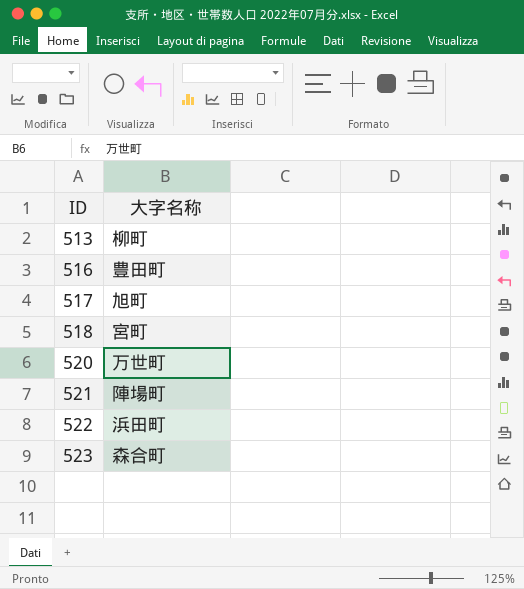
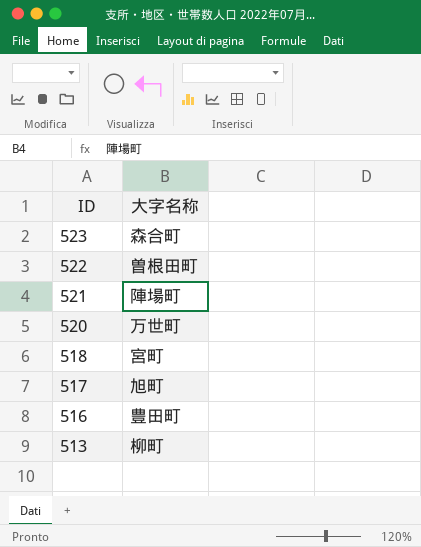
row order: ID ascending -> ID descending
522 | 大字名称: 浜田町 -> 曽根田町

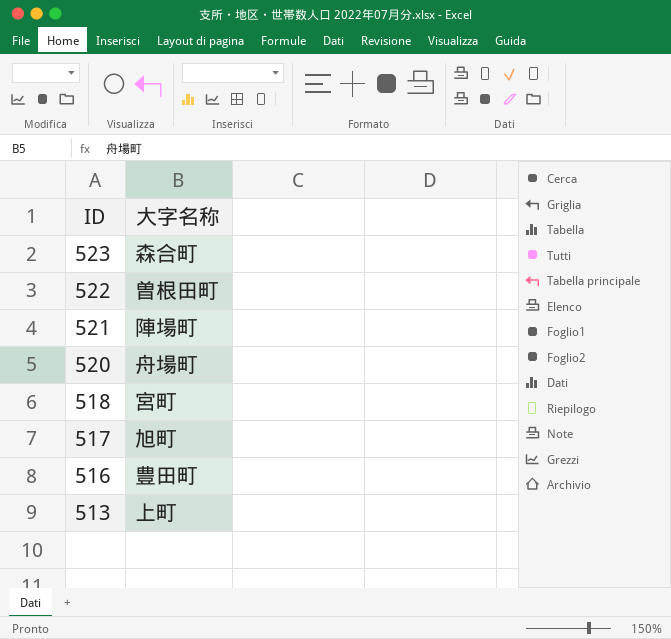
520 | 大字名称: 万世町 -> 舟場町
513 | 大字名称: 柳町 -> 上町

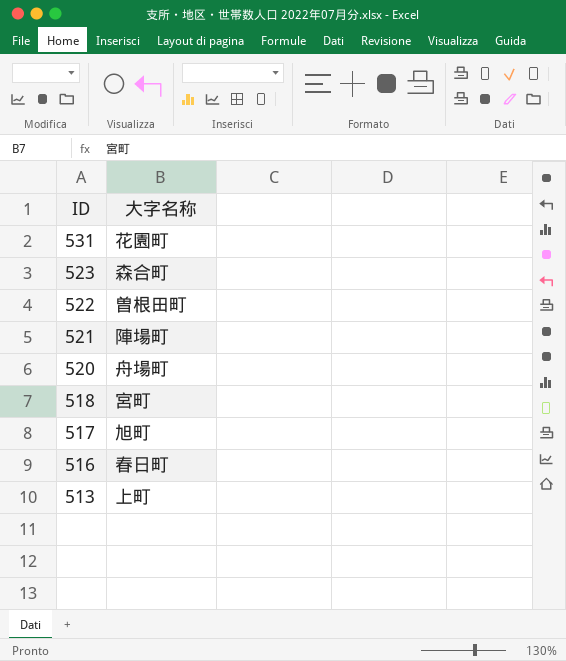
row 531: none -> 花園町
516 | 大字名称: 豊田町 -> 春日町

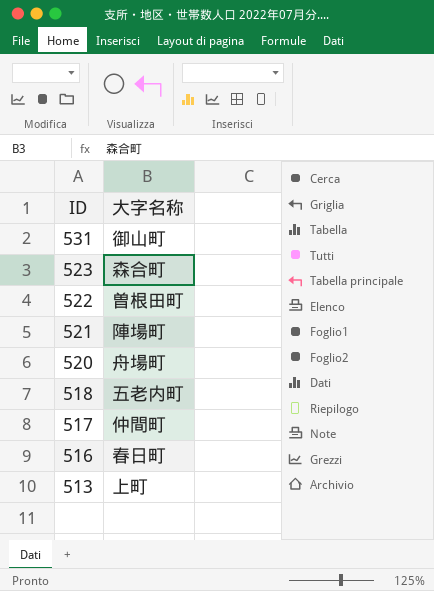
531 | 大字名称: 花園町 -> 御山町
518 | 大字名称: 宮町 -> 五老内町
517 | 大字名称: 旭町 -> 仲間町

